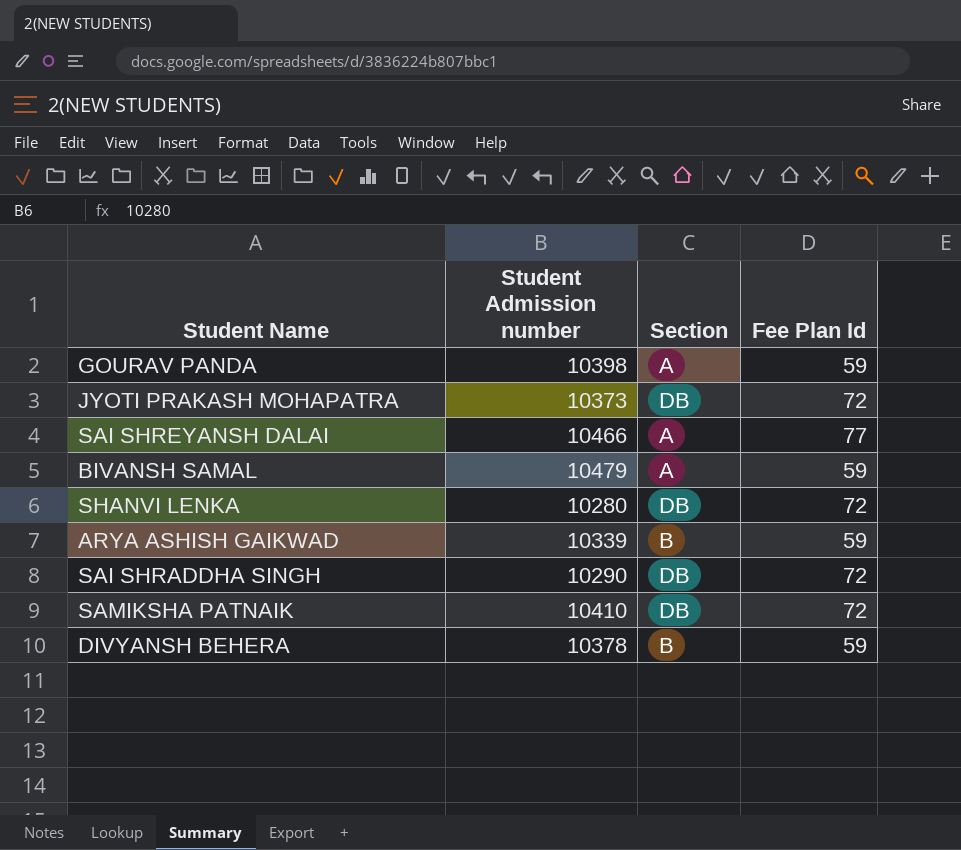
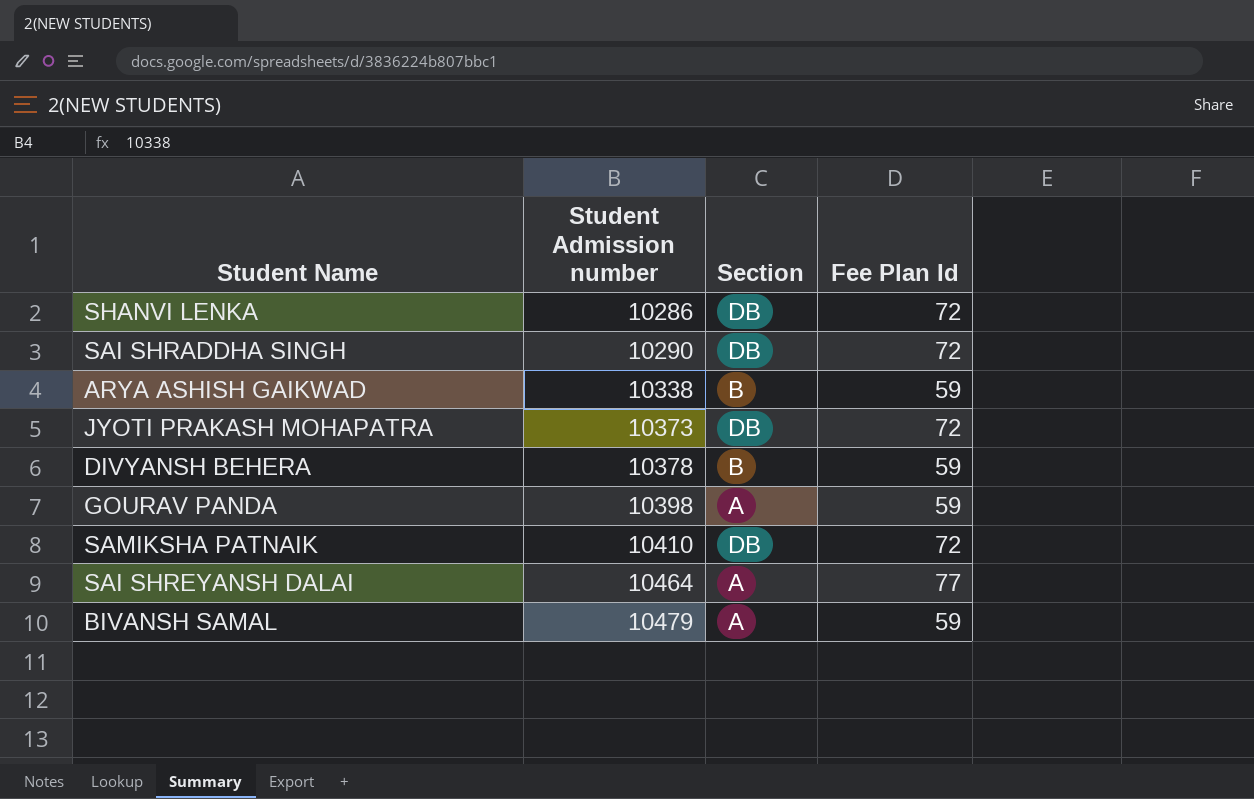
row order: none -> Student Admission number ascending
SHANVI LENKA | Student Admission number: 10280 -> 10286
ARYA ASHISH GAIKWAD | Student Admission number: 10339 -> 10338
SAI SHREYANSH DALAI | Student Admission number: 10466 -> 10464

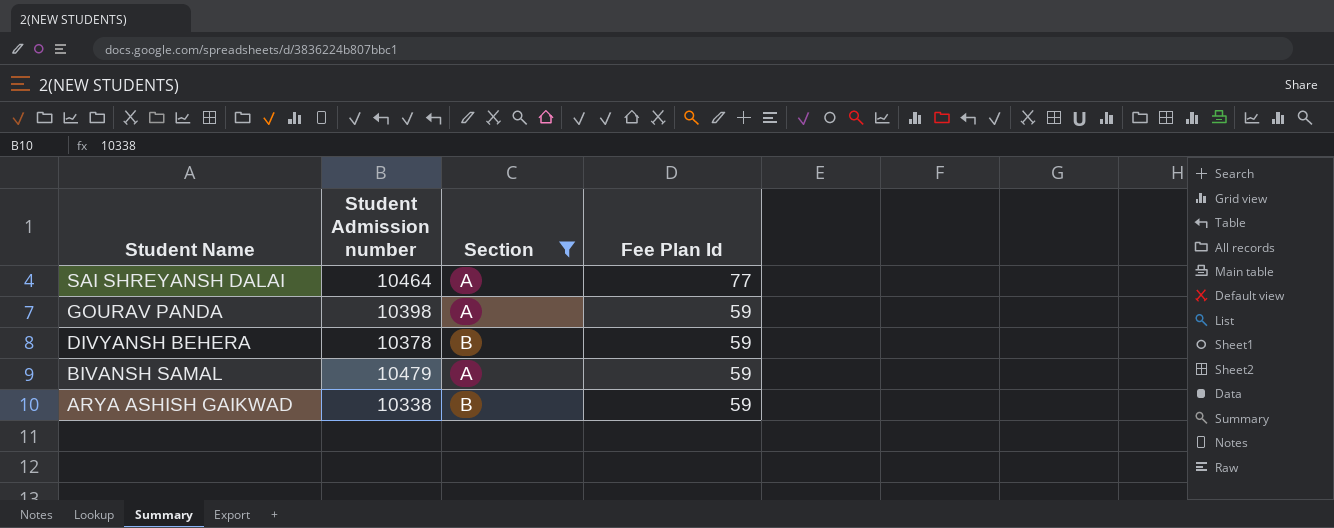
filter: none -> Section != DB
row order: Student Admission number ascending -> Student Name descending

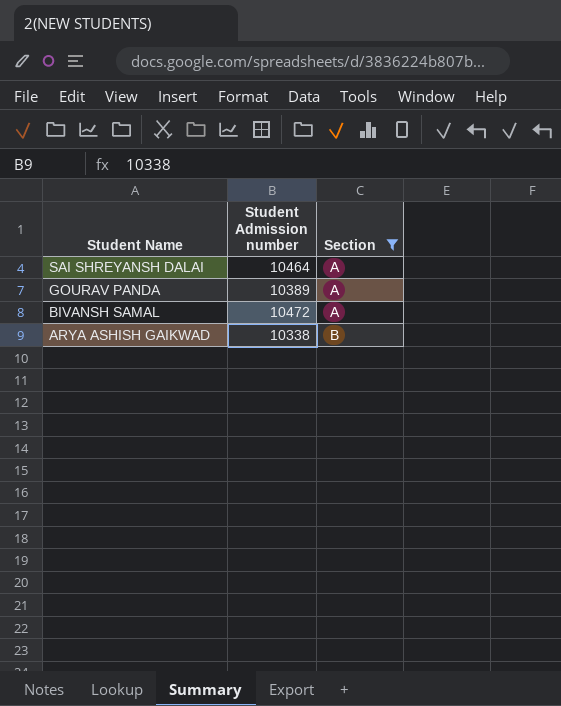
column Fee Plan Id | position: 4 -> none
row DIVYANSH BEHERA: 10378 | B | 59 -> none
GOURAV PANDA | Student Admission number: 10398 -> 10389
BIVANSH SAMAL | Student Admission number: 10479 -> 10472

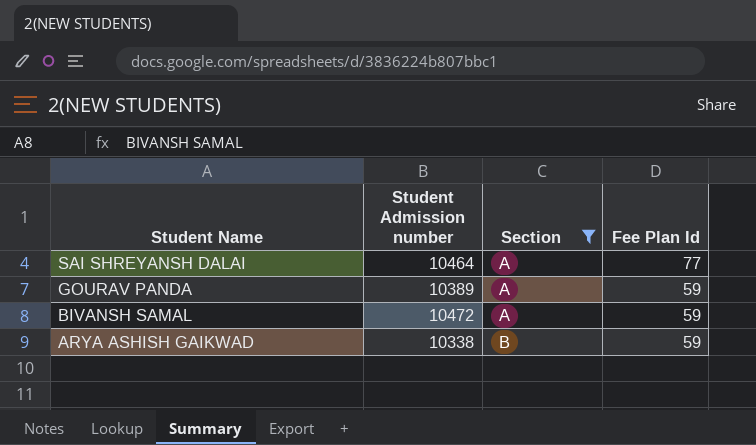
column Fee Plan Id | position: none -> 4

